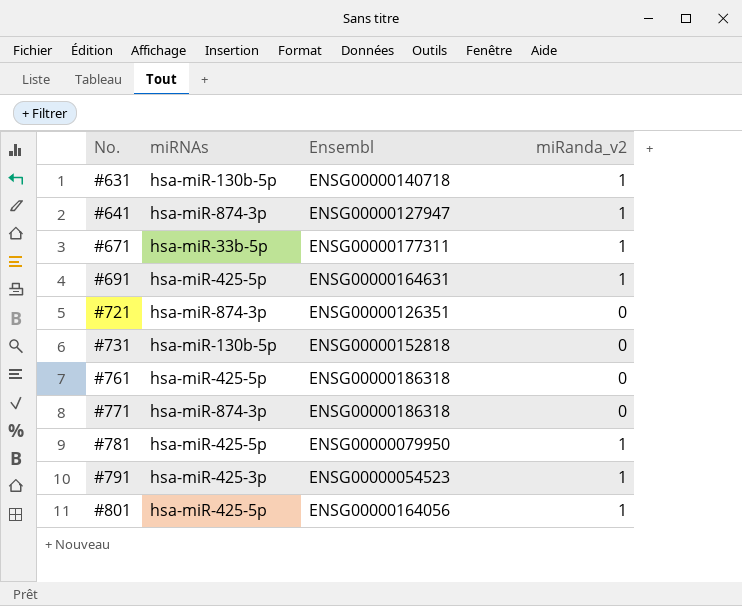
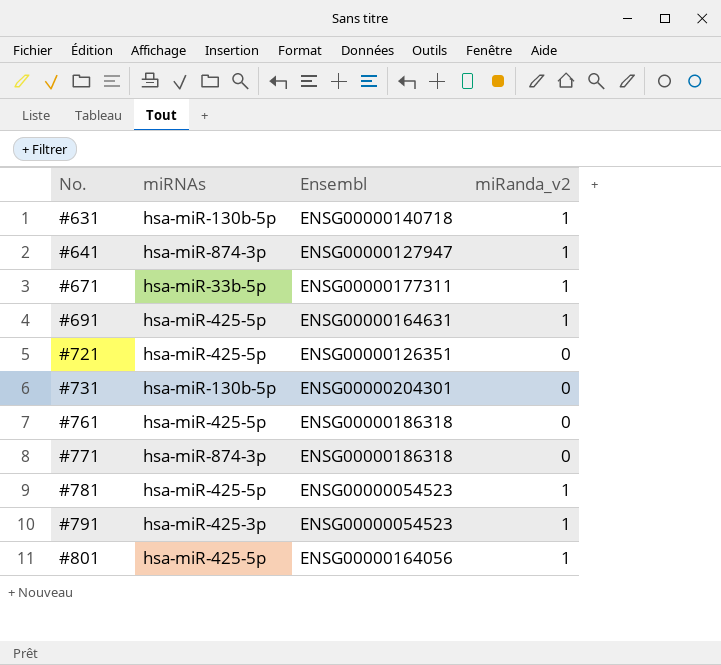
#721 | miRNAs: hsa-miR-874-3p -> hsa-miR-425-5p
#731 | Ensembl: ENSG00000152818 -> ENSG00000204301
#781 | Ensembl: ENSG00000079950 -> ENSG00000054523

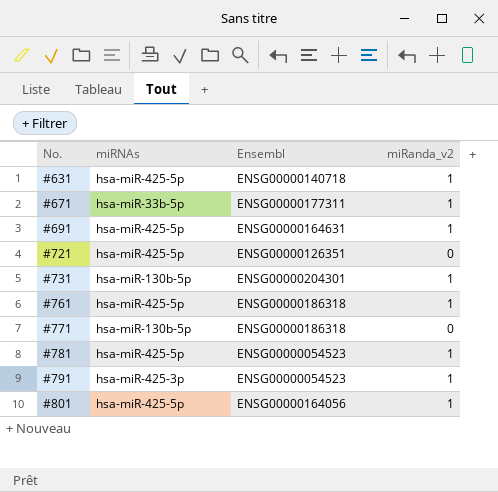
row #641: hsa-miR-874-3p | ENSG00000127947 | 1 -> none
#631 | miRNAs: hsa-miR-130b-5p -> hsa-miR-425-5p
#731 | miRanda_v2: 0 -> 1
#761 | miRanda_v2: 0 -> 1
#771 | miRNAs: hsa-miR-874-3p -> hsa-miR-130b-5p

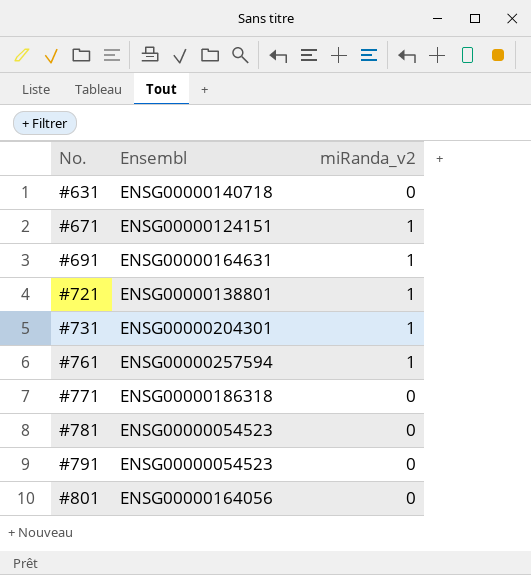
column miRNAs | position: 2 -> none
#631 | miRanda_v2: 1 -> 0
#671 | Ensembl: ENSG00000177311 -> ENSG00000124151
#721 | Ensembl: ENSG00000126351 -> ENSG00000138801
#721 | miRanda_v2: 0 -> 1
#761 | Ensembl: ENSG00000186318 -> ENSG00000257594
#781 | miRanda_v2: 1 -> 0
#791 | miRanda_v2: 1 -> 0
#801 | miRanda_v2: 1 -> 0

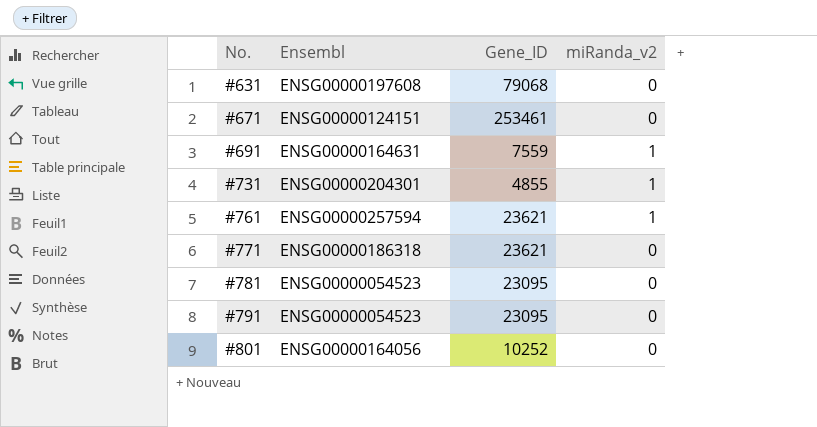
column Gene_ID | position: none -> 3
row #721: ENSG00000138801 | 1 -> none
#631 | Ensembl: ENSG00000140718 -> ENSG00000197608
#671 | miRanda_v2: 1 -> 0

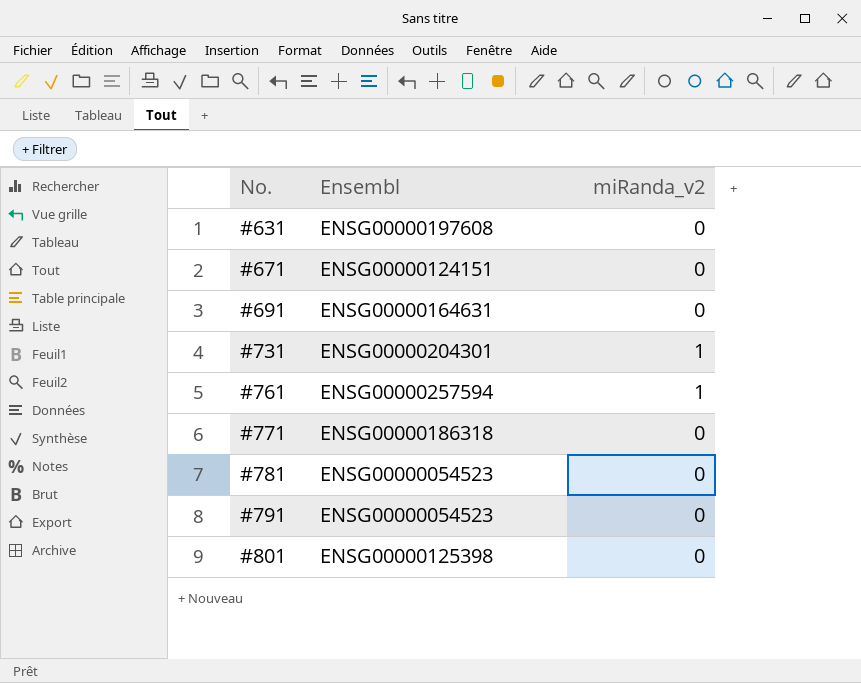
column Gene_ID | position: 3 -> none
#691 | miRanda_v2: 1 -> 0
#801 | Ensembl: ENSG00000164056 -> ENSG00000125398

